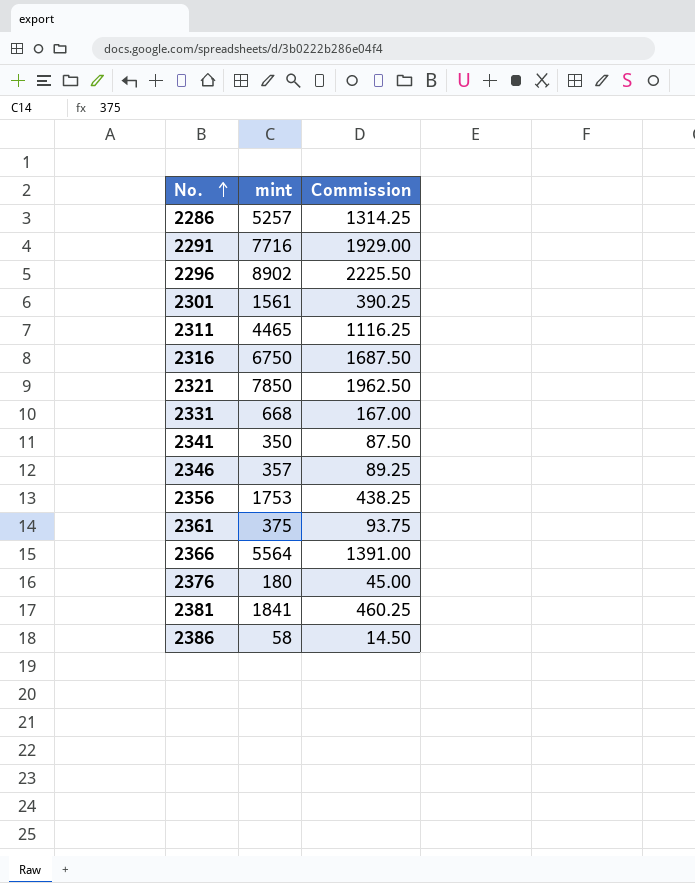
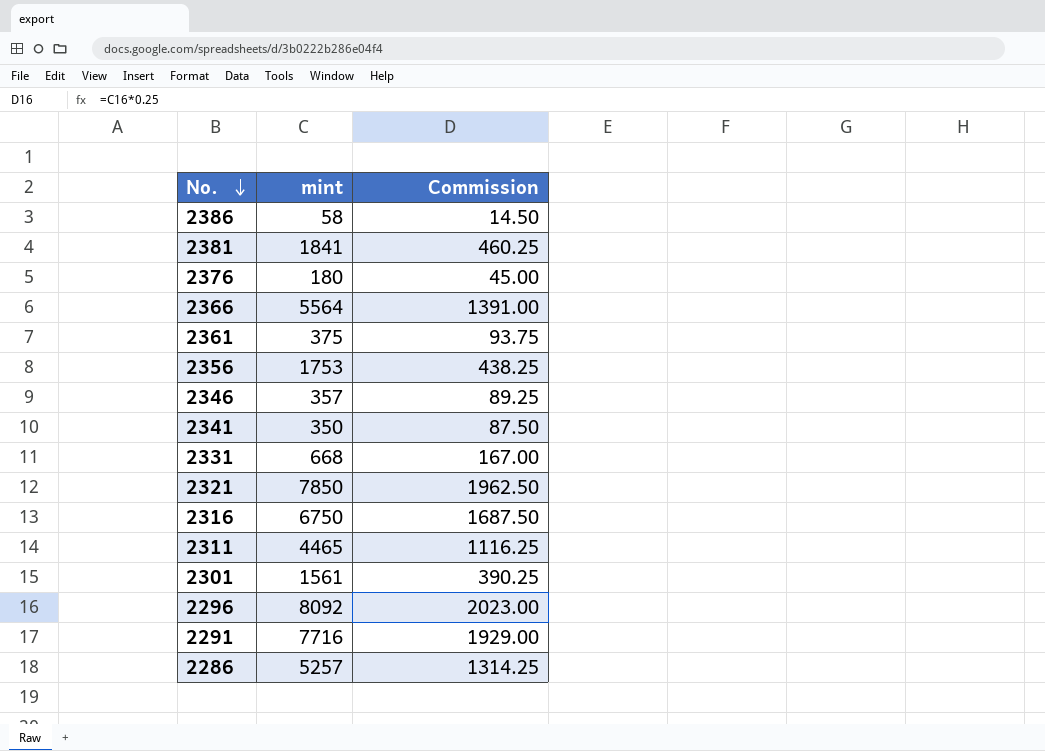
row order: No. ascending -> No. descending
2296 | mint: 8902 -> 8092
2296 | Commission: 2225.50 -> 2023.00

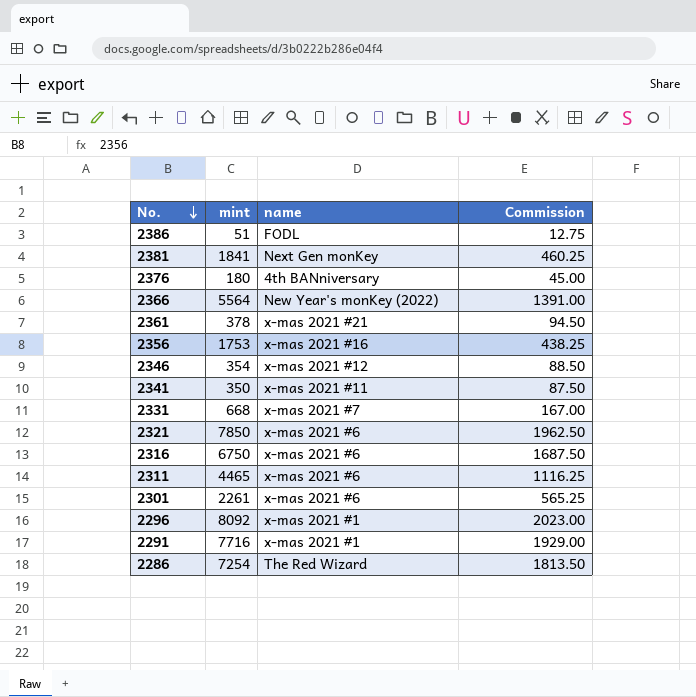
column name | position: none -> 3
2386 | mint: 58 -> 51
2386 | Commission: 14.50 -> 12.75
2361 | mint: 375 -> 378
2361 | Commission: 93.75 -> 94.50
2346 | mint: 357 -> 354
2346 | Commission: 89.25 -> 88.50
2301 | mint: 1561 -> 2261
2301 | Commission: 390.25 -> 565.25
2286 | mint: 5257 -> 7254
2286 | Commission: 1314.25 -> 1813.50

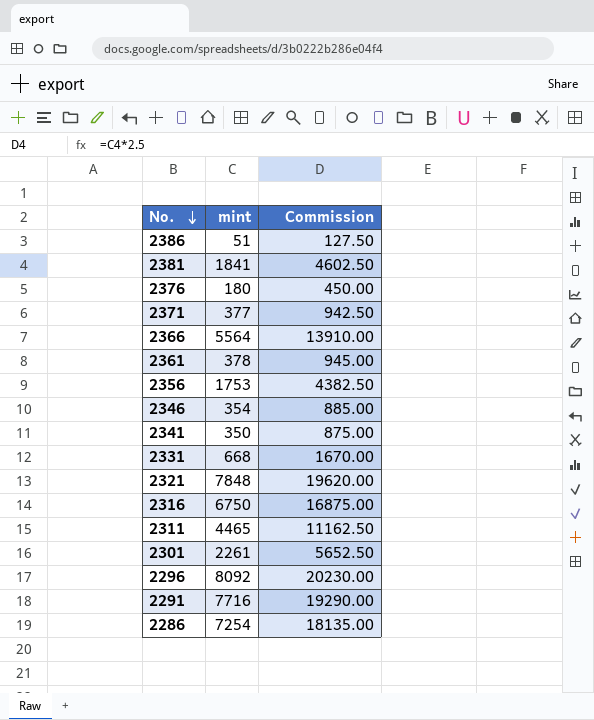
column name | position: 3 -> none
column Commission | formula: [mint] * 0.25 -> [mint] * 2.5
row 2371: none -> 377 | 942.50
2321 | mint: 7850 -> 7848

